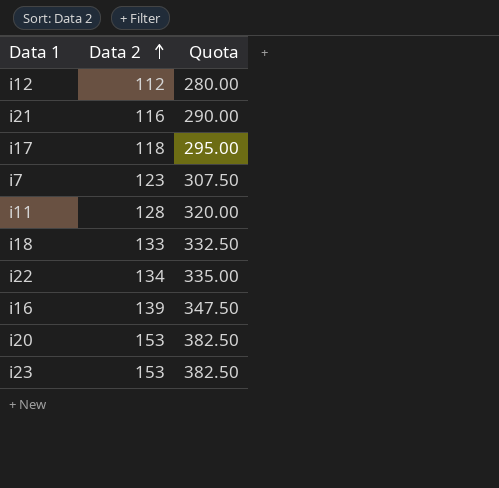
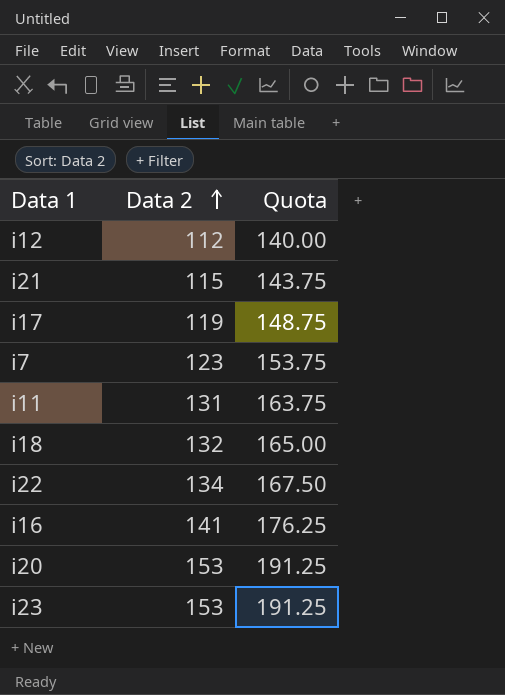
column Quota | formula: [Data 2] * 2.5 -> [Data 2] * 1.25
i21 | Data 2: 116 -> 115
i17 | Data 2: 118 -> 119
i11 | Data 2: 128 -> 131
i18 | Data 2: 133 -> 132
i16 | Data 2: 139 -> 141

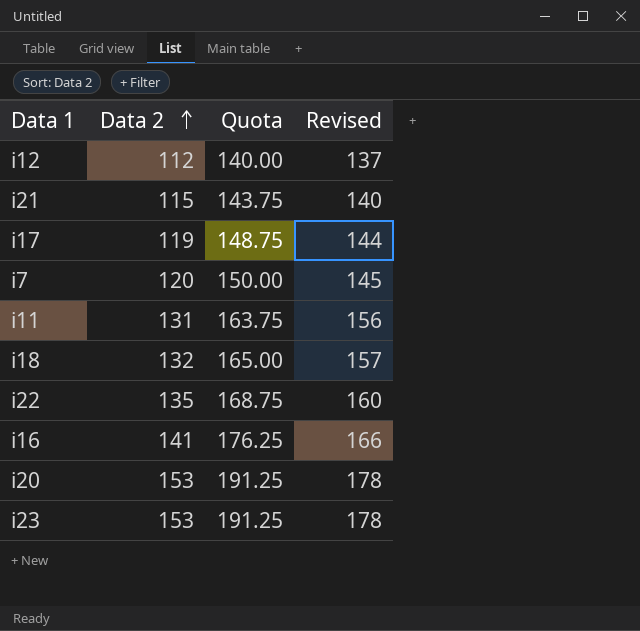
column Revised | formula: none -> [Data 2] + 25
i7 | Data 2: 123 -> 120
i7 | Quota: 153.75 -> 150.00
i22 | Data 2: 134 -> 135
i22 | Quota: 167.50 -> 168.75

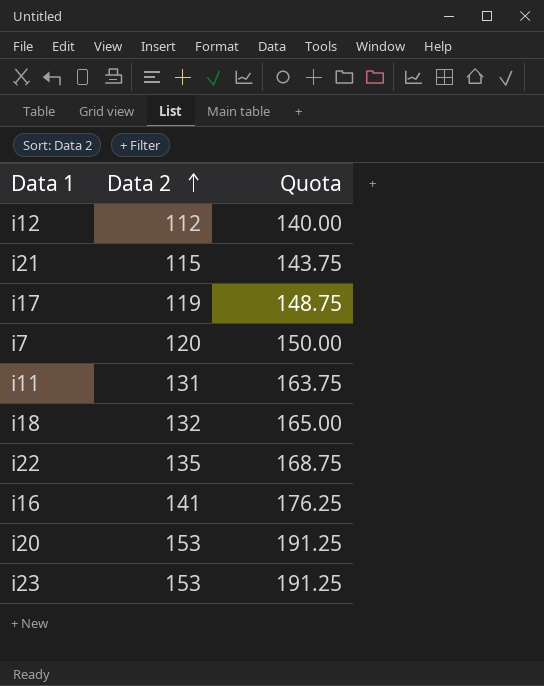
column Revised | formula: [Data 2] + 25 -> none

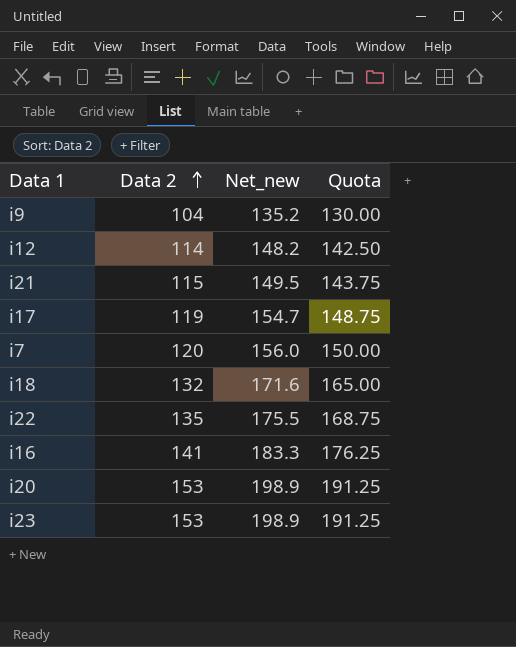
column Net_new | formula: none -> [Data 2] * 1.3
row i11: 131 | 163.75 -> none
row i9: none -> 104 | 135.2 | 130.00
i12 | Data 2: 112 -> 114
i12 | Quota: 140.00 -> 142.50

